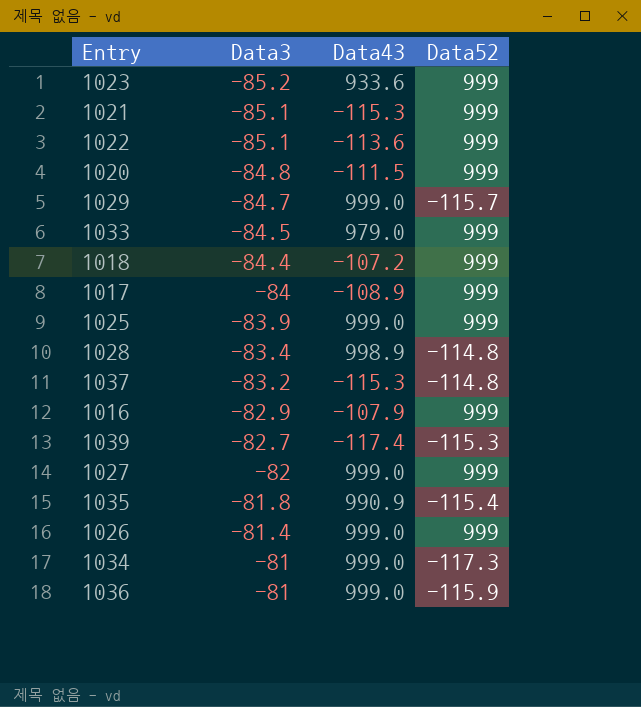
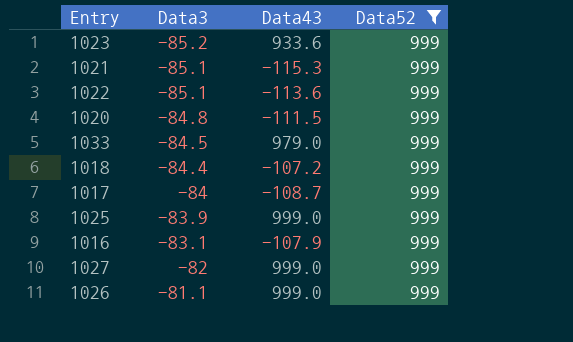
filter: none -> Data52 = 999
1017 | Data43: -108.9 -> -108.7
1016 | Data3: -82.9 -> -83.1
1026 | Data3: -81.4 -> -81.1

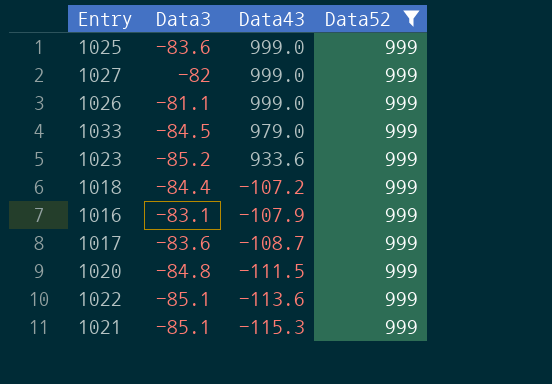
row order: Data3 ascending -> Data43 descending
1025 | Data3: -83.9 -> -83.6
1017 | Data3: -84 -> -83.6

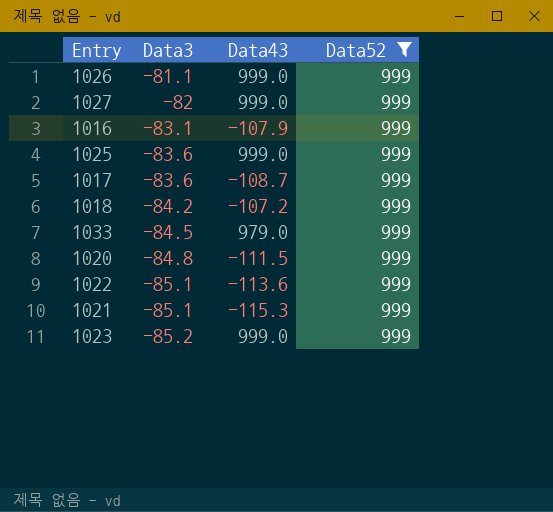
row order: Data43 descending -> Data3 descending
1018 | Data3: -84.4 -> -84.2
1023 | Data43: 933.6 -> 999.0

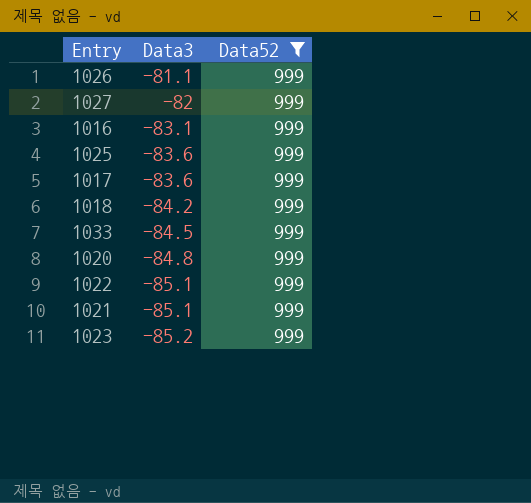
column Data43 | position: 3 -> none

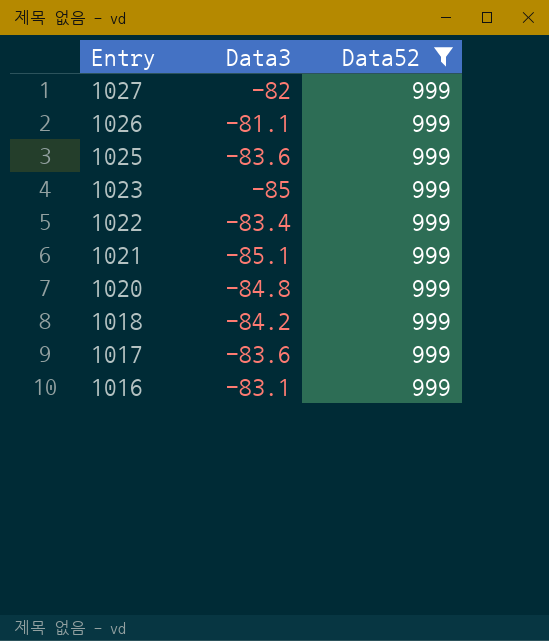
row order: Data3 descending -> Entry descending
row 1033: -84.5 | 999 -> none
1023 | Data3: -85.2 -> -85
1022 | Data3: -85.1 -> -83.4

